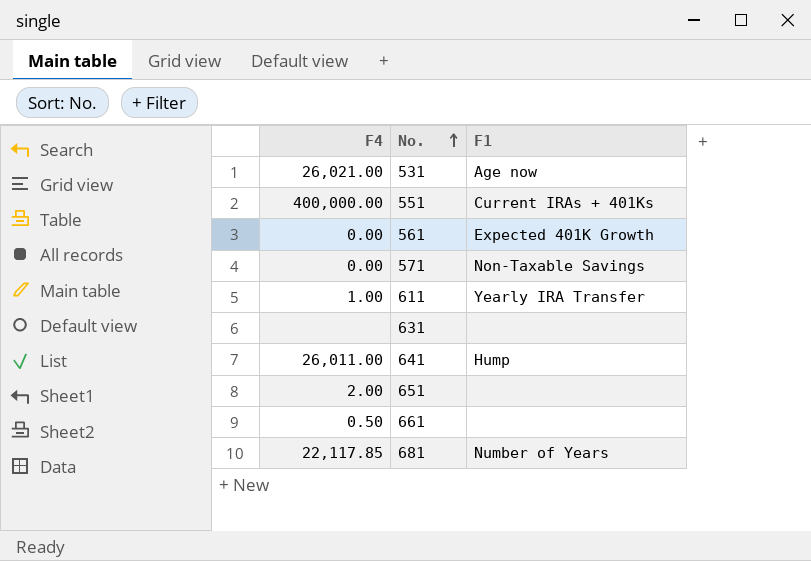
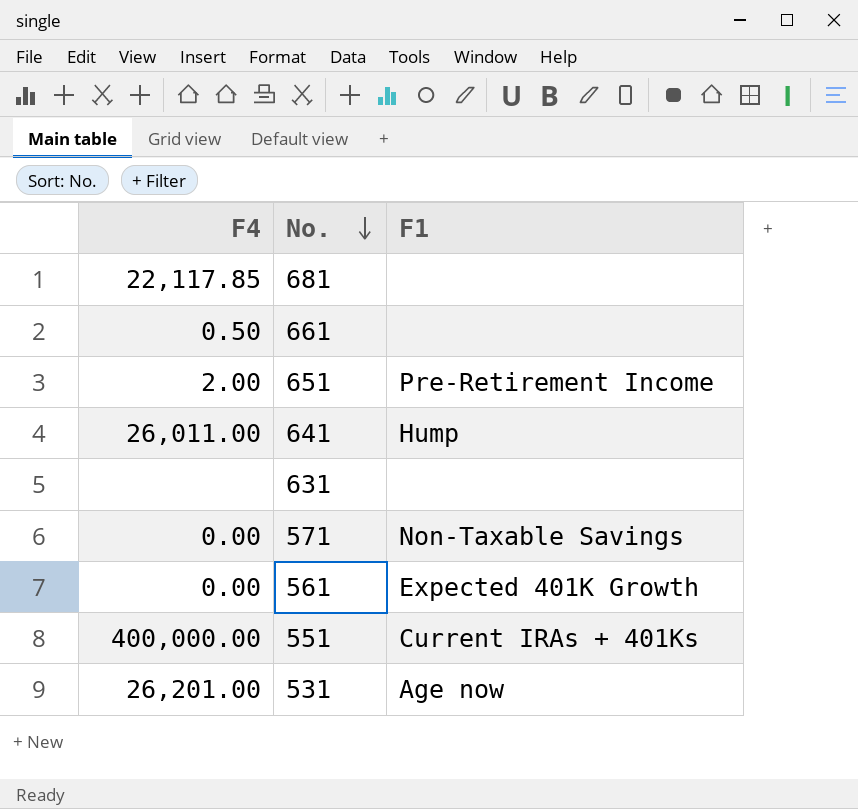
row order: No. ascending -> No. descending
row 611: 1.00 | Yearly IRA Transfer -> none
681 | F1: Number of Years -> none
651 | F1: none -> Pre-Retirement Income
531 | F4: 26,021.00 -> 26,201.00

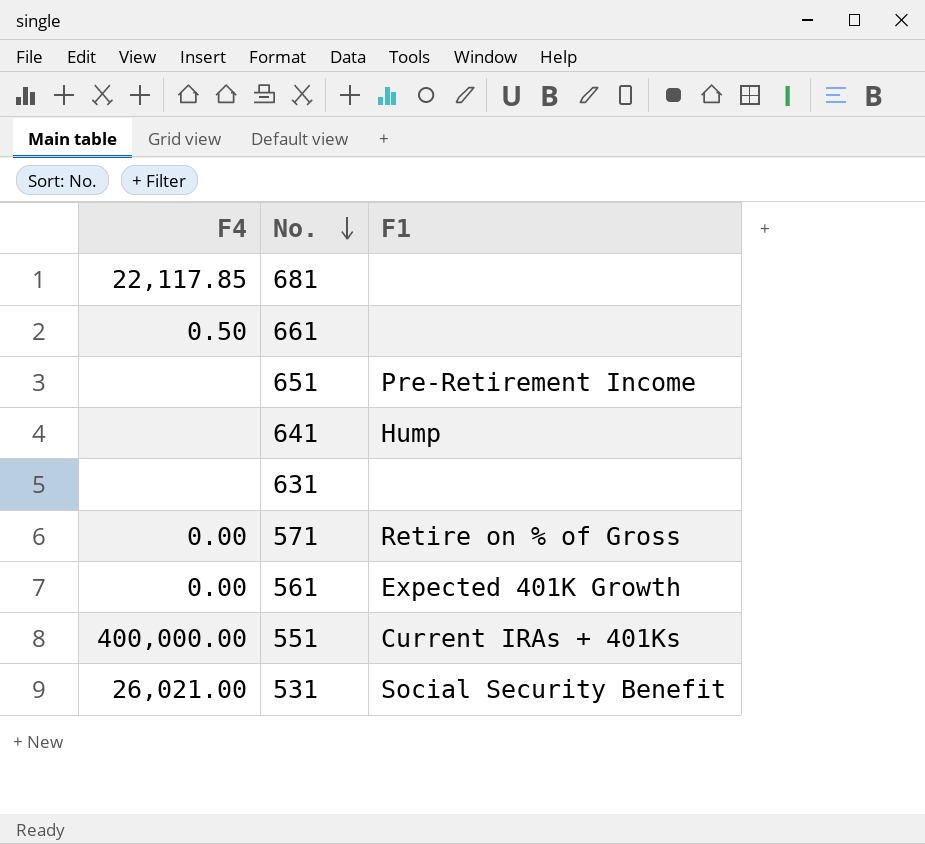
651 | F4: 2.00 -> none
641 | F4: 26,011.00 -> none
571 | F1: Non-Taxable Savings -> Retire on % of Gross
531 | F4: 26,201.00 -> 26,021.00
531 | F1: Age now -> Social Security Benefit

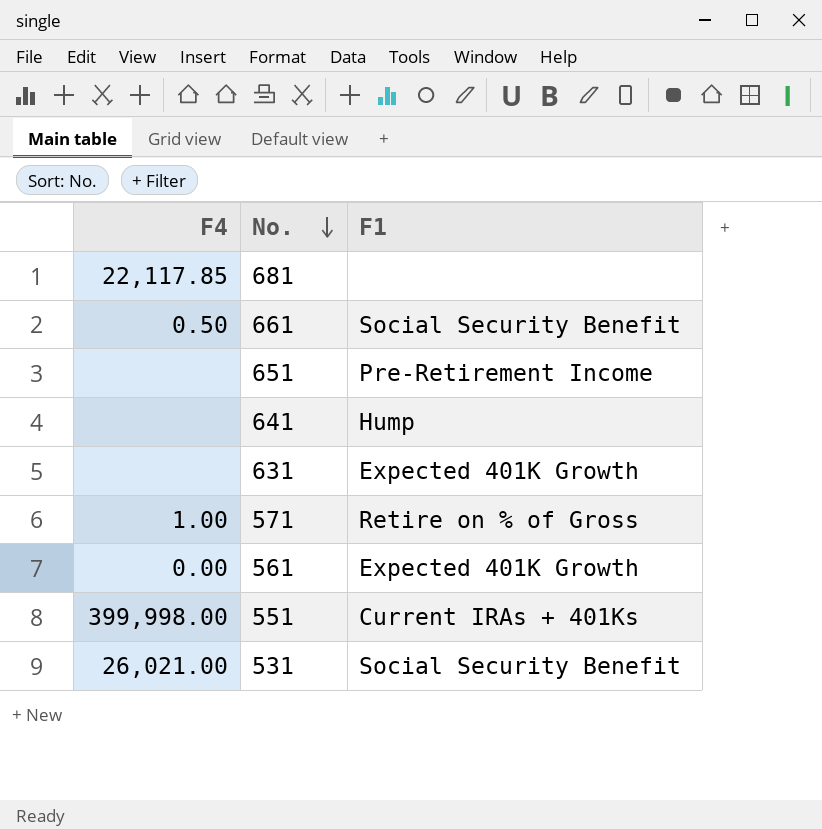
661 | F1: none -> Social Security Benefit
631 | F1: none -> Expected 401K Growth
571 | F4: 0.00 -> 1.00
551 | F4: 400,000.00 -> 399,998.00

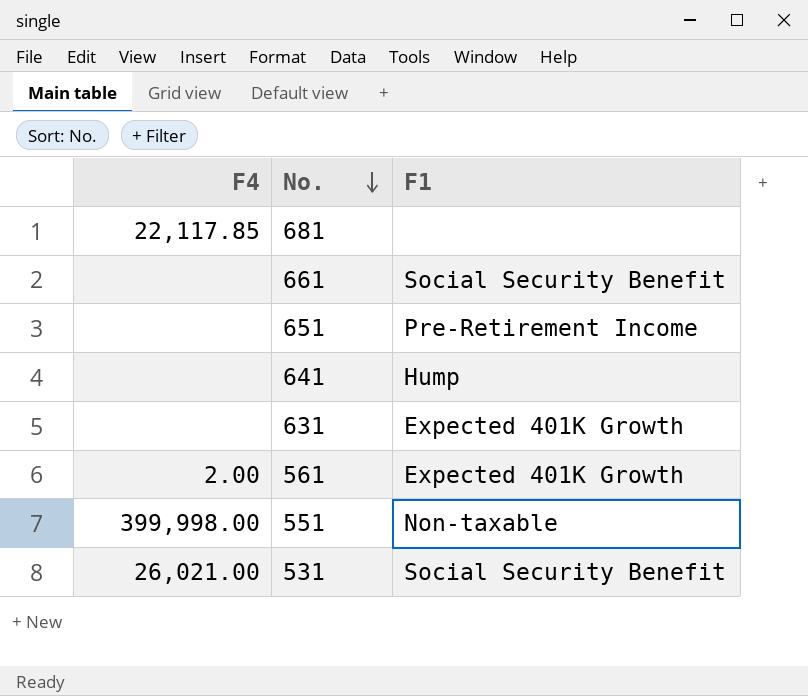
row 571: 1.00 | Retire on % of Gross -> none
661 | F4: 0.50 -> none
561 | F4: 0.00 -> 2.00
551 | F1: Current IRAs + 401Ks -> Non-taxable

